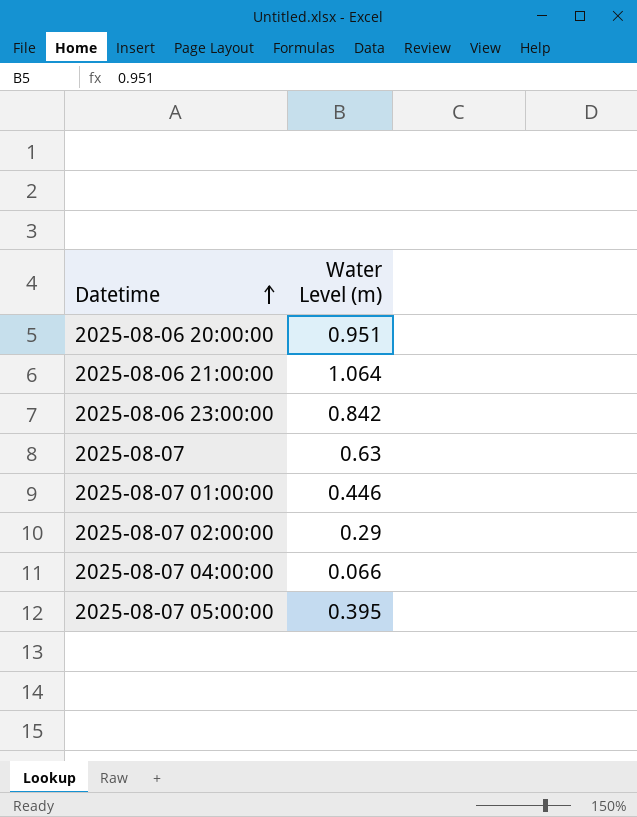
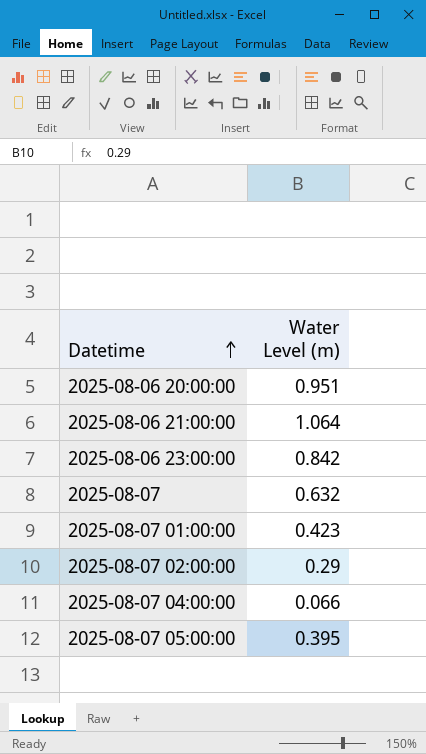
2025-08-07 | Water Level (m): 0.63 -> 0.632
2025-08-07 01:00:00 | Water Level (m): 0.446 -> 0.423

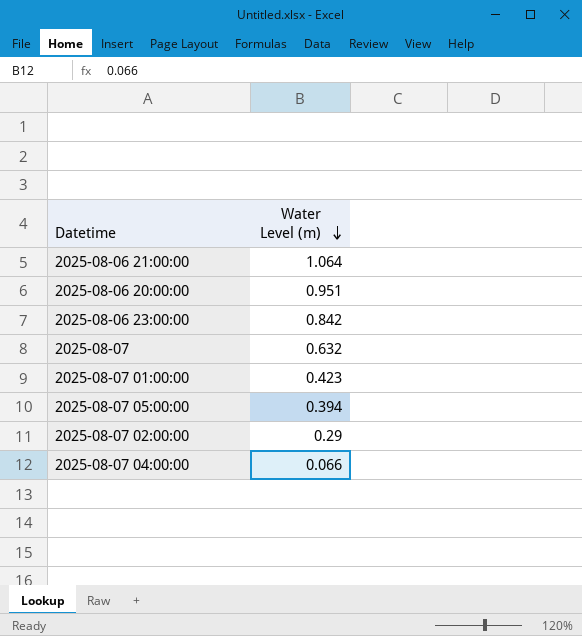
row order: Datetime ascending -> Water Level (m) descending
2025-08-07 05:00:00 | Water Level (m): 0.395 -> 0.394

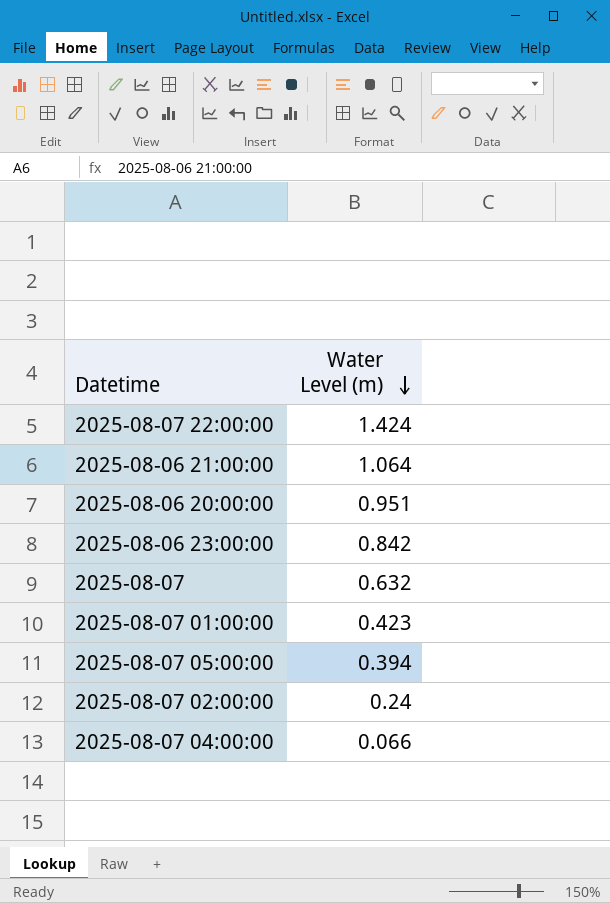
row 2025-08-07 22:00:00: none -> 1.424
2025-08-07 02:00:00 | Water Level (m): 0.29 -> 0.24

